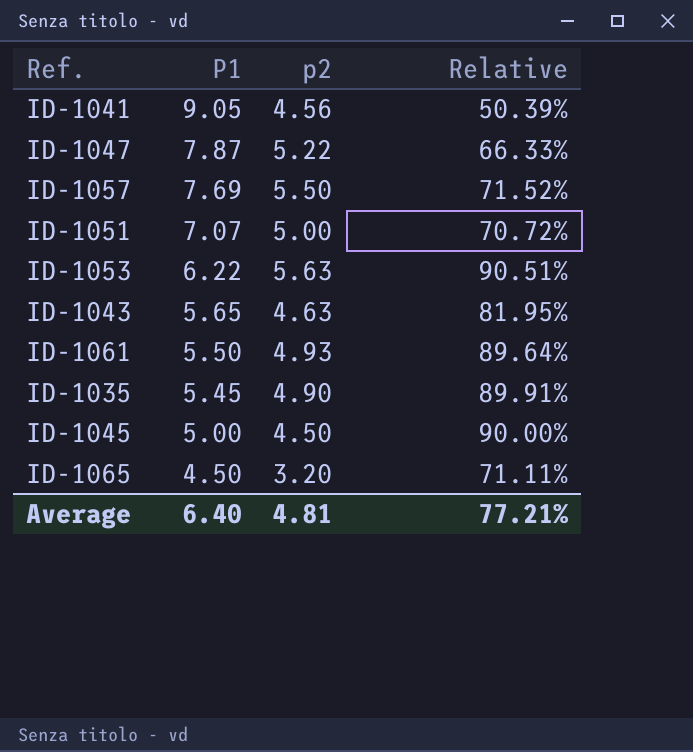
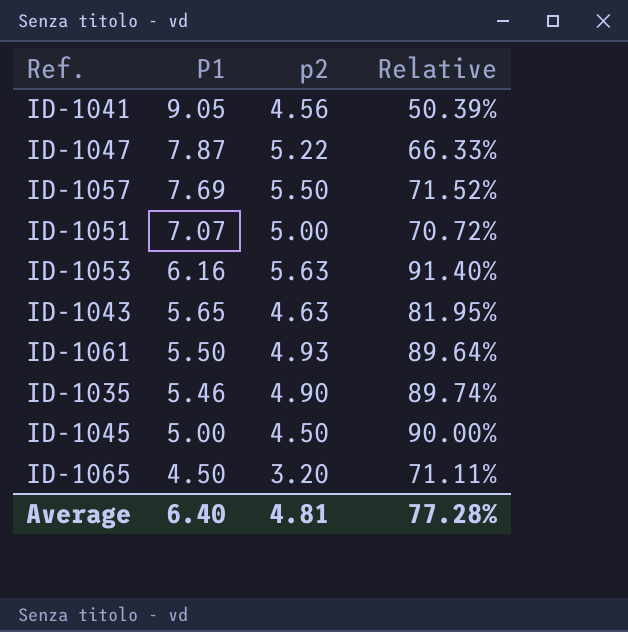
ID-1053 | P1: 6.22 -> 6.16
ID-1053 | Relative: 90.51% -> 91.40%
ID-1035 | P1: 5.45 -> 5.46
ID-1035 | Relative: 89.91% -> 89.74%
Average | Relative: 77.21% -> 77.28%

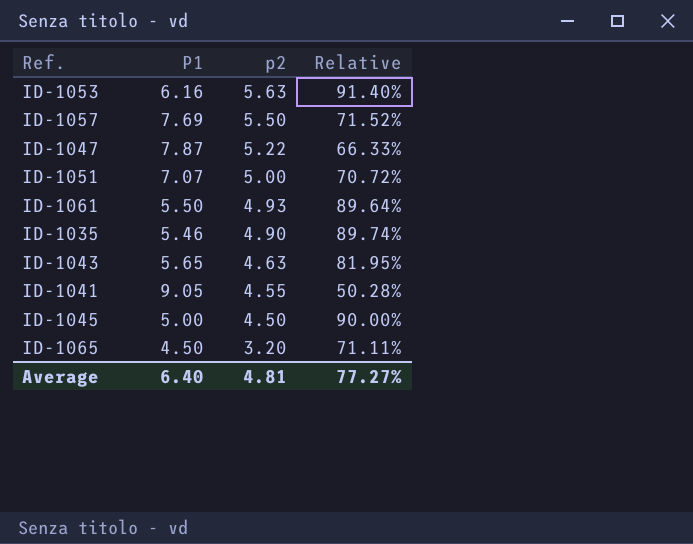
row order: P1 descending -> p2 descending
ID-1041 | p2: 4.56 -> 4.55
ID-1041 | Relative: 50.39% -> 50.28%
Average | Relative: 77.28% -> 77.27%

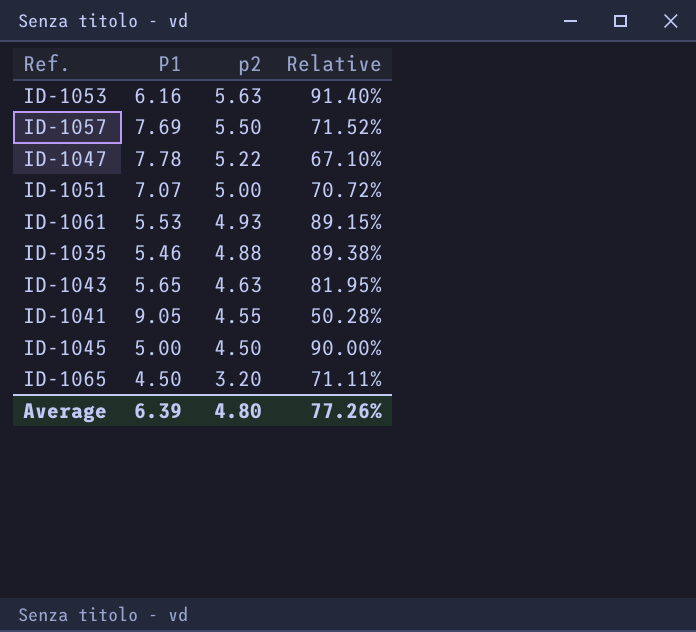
ID-1047 | P1: 7.87 -> 7.78
ID-1047 | Relative: 66.33% -> 67.10%
ID-1061 | P1: 5.50 -> 5.53
ID-1061 | Relative: 89.64% -> 89.15%
ID-1035 | p2: 4.90 -> 4.88
ID-1035 | Relative: 89.74% -> 89.38%
Average | P1: 6.40 -> 6.39
Average | p2: 4.81 -> 4.80
Average | Relative: 77.27% -> 77.26%

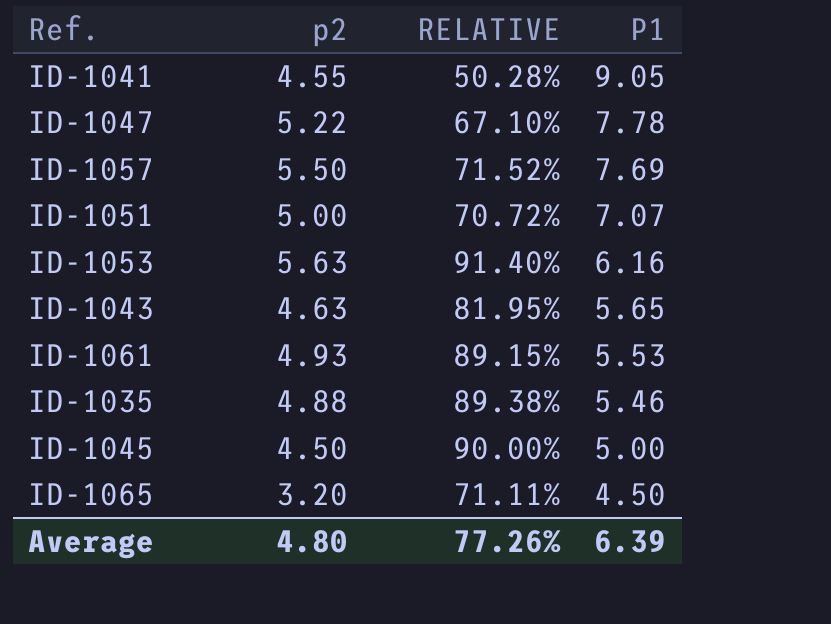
row order: p2 descending -> P1 descending
column name: Relative -> RELATIVE
column P1 | position: 2 -> 4

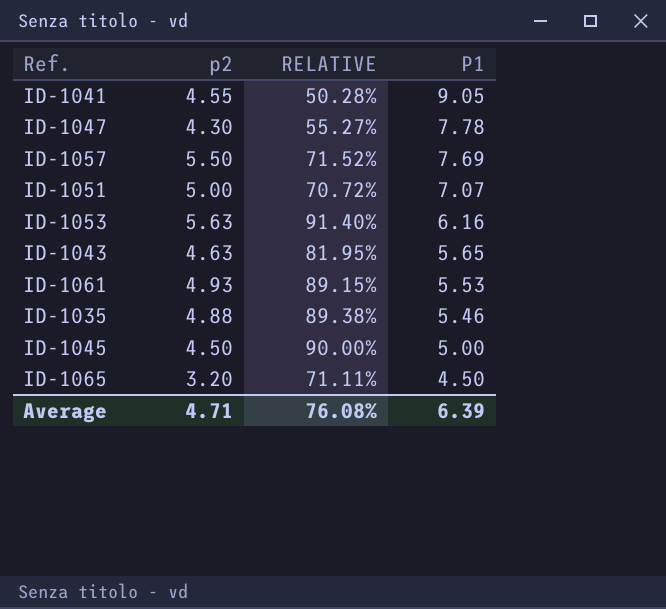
ID-1047 | p2: 5.22 -> 4.30
ID-1047 | RELATIVE: 67.10% -> 55.27%
Average | p2: 4.80 -> 4.71
Average | RELATIVE: 77.26% -> 76.08%

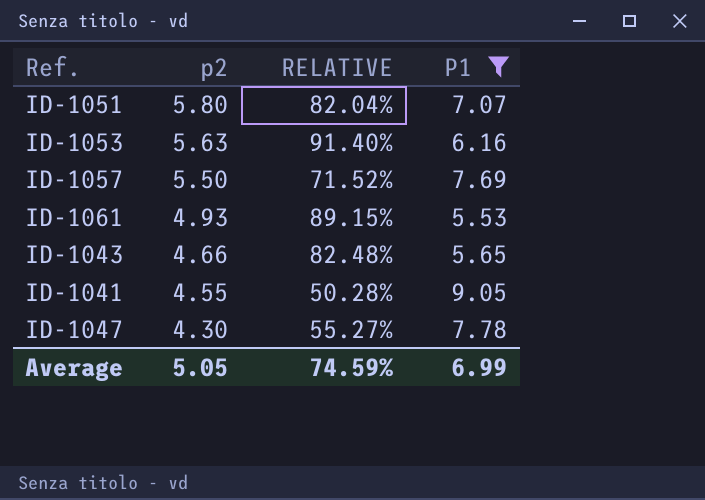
filter: none -> P1 >= 5.53
row order: P1 descending -> p2 descending
ID-1051 | p2: 5.00 -> 5.80
ID-1051 | RELATIVE: 70.72% -> 82.04%
ID-1043 | p2: 4.63 -> 4.66
ID-1043 | RELATIVE: 81.95% -> 82.48%
Average | p2: 4.71 -> 5.05
Average | RELATIVE: 76.08% -> 74.59%
Average | P1: 6.39 -> 6.99

